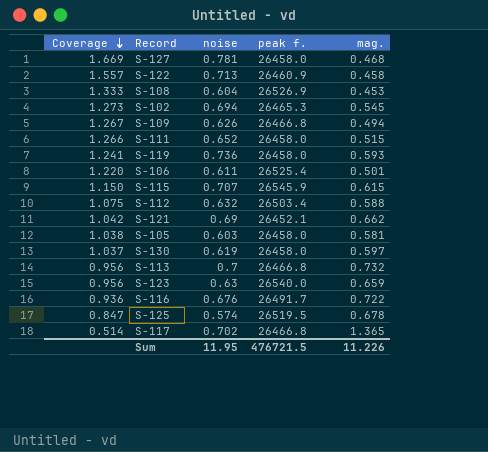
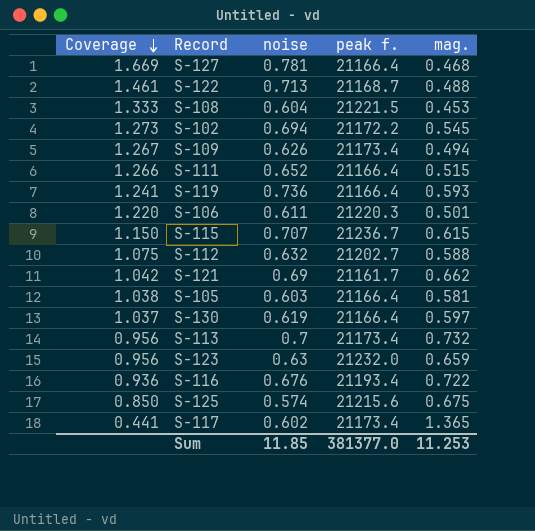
S-127 | peak f.: 26458.0 -> 21166.4
S-122 | Coverage: 1.557 -> 1.461
S-122 | peak f.: 26460.9 -> 21168.7
S-122 | mag.: 0.458 -> 0.488
S-108 | peak f.: 26526.9 -> 21221.5
S-102 | peak f.: 26465.3 -> 21172.2
S-109 | peak f.: 26466.8 -> 21173.4
S-111 | peak f.: 26458.0 -> 21166.4
S-119 | peak f.: 26458.0 -> 21166.4
S-106 | peak f.: 26525.4 -> 21220.3
S-115 | peak f.: 26545.9 -> 21236.7
S-112 | peak f.: 26503.4 -> 21202.7
S-121 | peak f.: 26452.1 -> 21161.7
S-105 | peak f.: 26458.0 -> 21166.4
S-130 | peak f.: 26458.0 -> 21166.4
S-113 | peak f.: 26466.8 -> 21173.4
S-123 | peak f.: 26540.0 -> 21232.0
S-116 | peak f.: 26491.7 -> 21193.4
S-125 | Coverage: 0.847 -> 0.850
S-125 | peak f.: 26519.5 -> 21215.6
S-125 | mag.: 0.678 -> 0.675
S-117 | Coverage: 0.514 -> 0.441
S-117 | noise: 0.702 -> 0.602
S-117 | peak f.: 26466.8 -> 21173.4
Sum | noise: 11.95 -> 11.85
Sum | peak f.: 476721.5 -> 381377.0
Sum | mag.: 11.226 -> 11.253

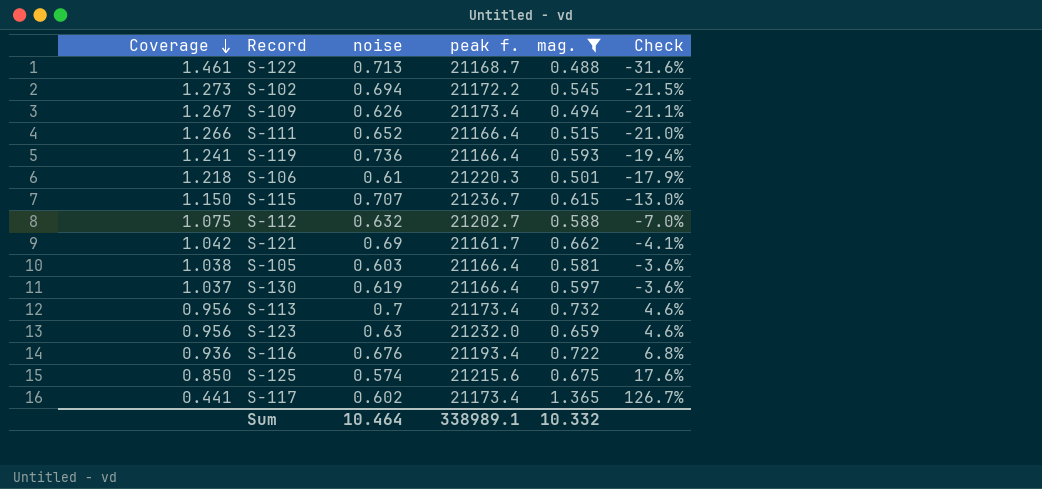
filter: none -> mag. >= 0.488
column Check | formula: none -> ([mag.] - [noise]) / [noise]
S-106 | Coverage: 1.220 -> 1.218
S-106 | noise: 0.611 -> 0.61
Sum | noise: 11.85 -> 10.464
Sum | peak f.: 381377.0 -> 338989.1
Sum | mag.: 11.253 -> 10.332

